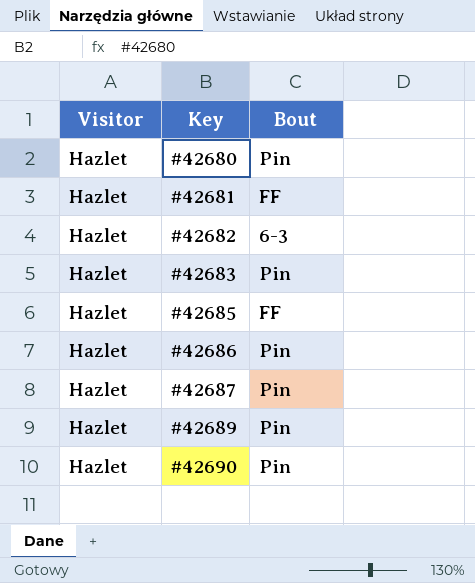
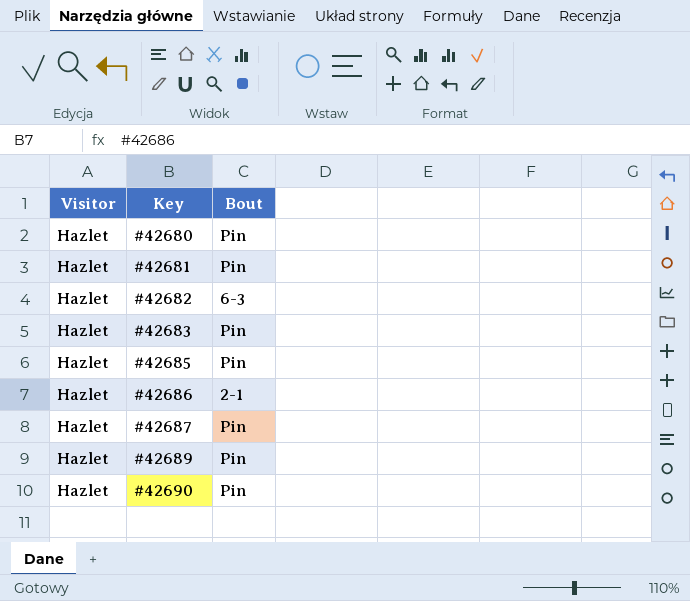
#42681 | Bout: FF -> Pin
#42685 | Bout: FF -> Pin
#42686 | Bout: Pin -> 2-1

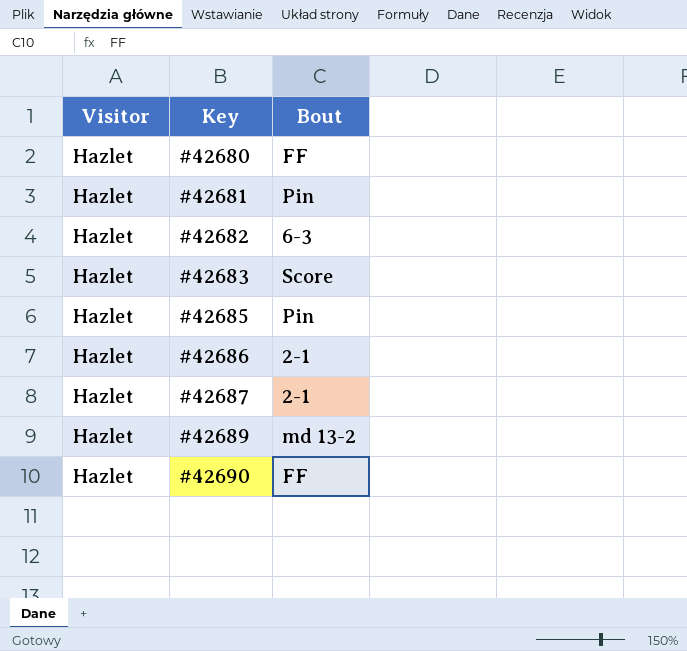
#42680 | Bout: Pin -> FF
#42683 | Bout: Pin -> Score
#42687 | Bout: Pin -> 2-1
#42689 | Bout: Pin -> md 13-2
#42690 | Bout: Pin -> FF

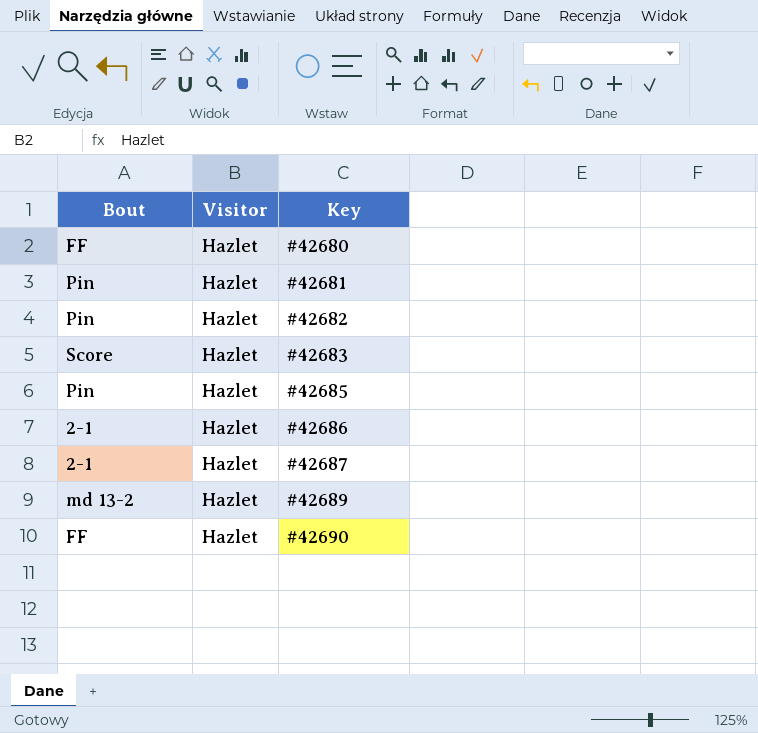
column Bout | position: 3 -> 1
#42682 | Bout: 6-3 -> Pin

